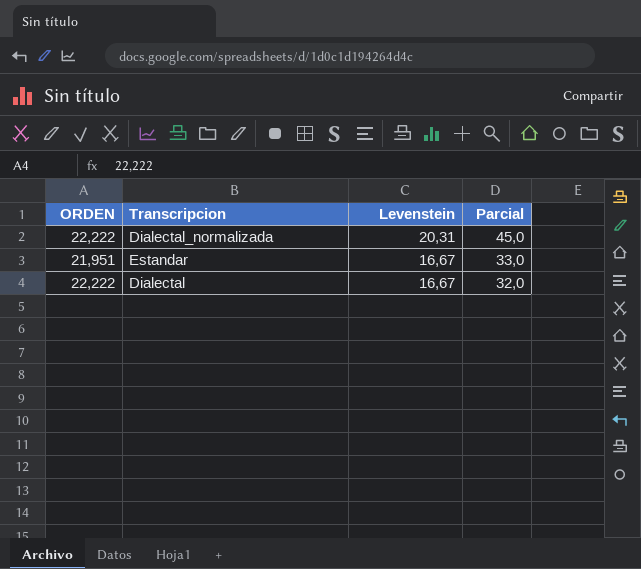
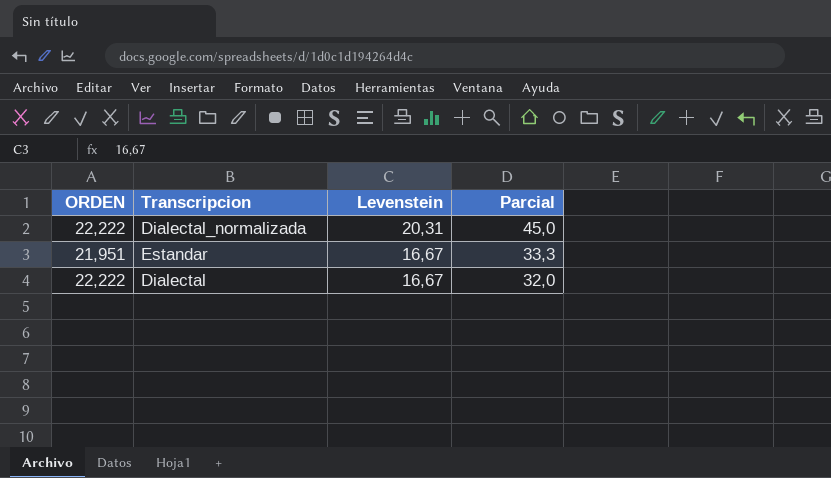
Estandar | Parcial: 33,0 -> 33,3

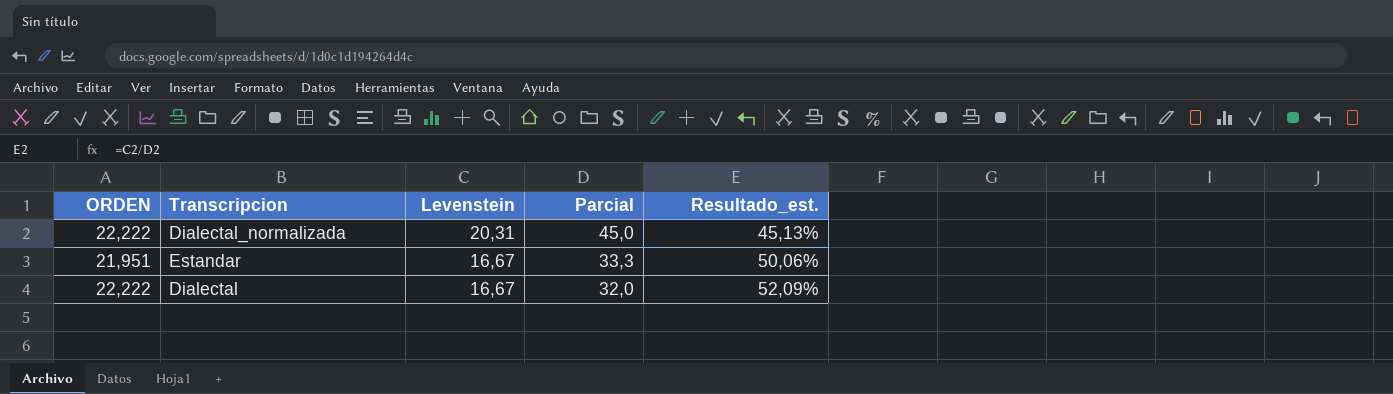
column Resultado_est. | formula: none -> [Levenstein] / [Parcial]

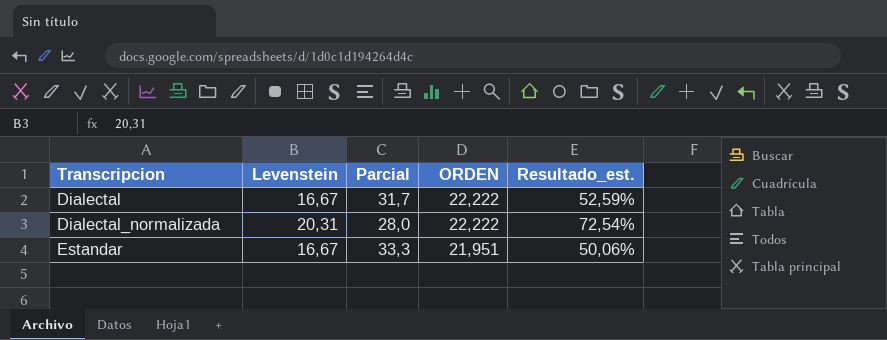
row order: Levenstein descending -> Transcripcion ascending
column ORDEN | position: 1 -> 4
Dialectal | Parcial: 32,0 -> 31,7
Dialectal | Resultado_est.: 52,09% -> 52,59%
Dialectal_normalizada | Parcial: 45,0 -> 28,0
Dialectal_normalizada | Resultado_est.: 45,13% -> 72,54%

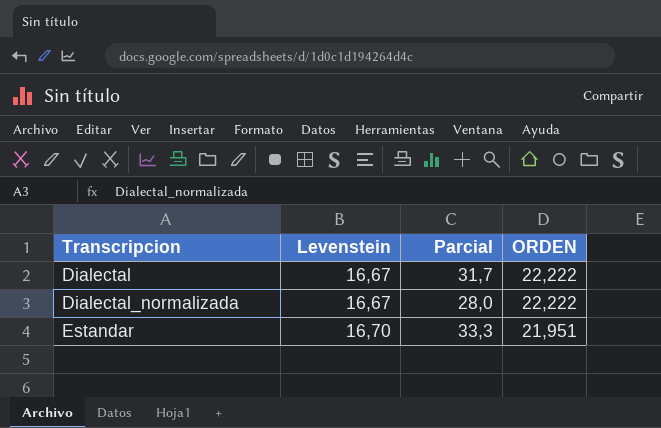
column Resultado_est. | formula: [Levenstein] / [Parcial] -> none
Dialectal_normalizada | Levenstein: 20,31 -> 16,67
Estandar | Levenstein: 16,67 -> 16,70

